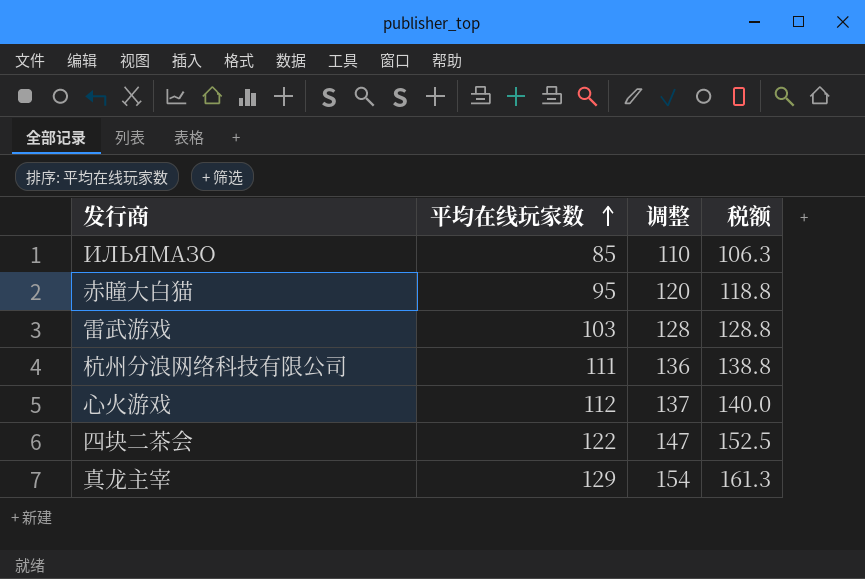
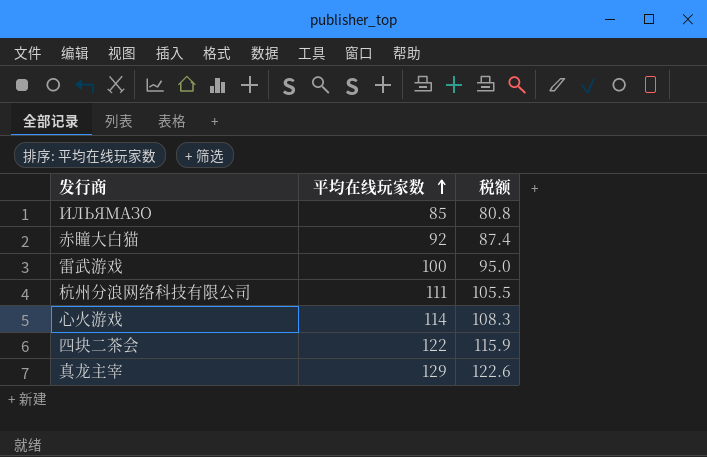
column 调整 | formula: [平均在线玩家数] + 25 -> none
column 税额 | formula: [平均在线玩家数] * 1.25 -> [平均在线玩家数] * 0.95
赤瞳大白猫 | 平均在线玩家数: 95 -> 92
雷武游戏 | 平均在线玩家数: 103 -> 100
心火游戏 | 平均在线玩家数: 112 -> 114

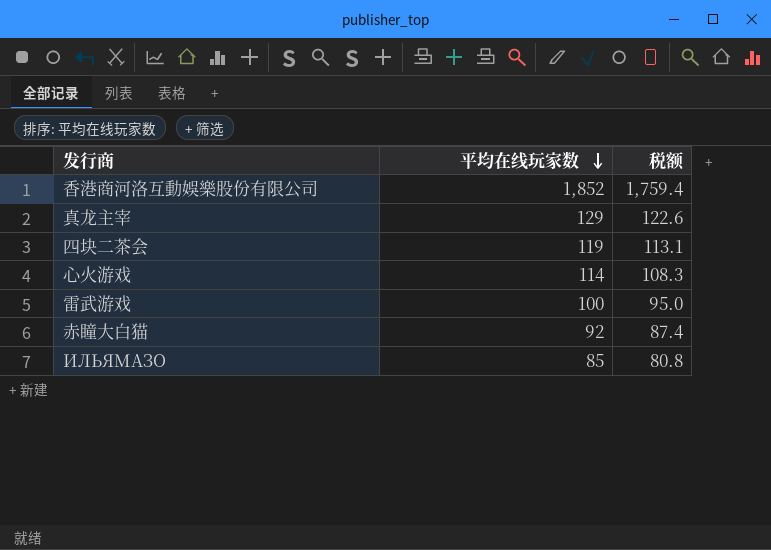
row order: 平均在线玩家数 ascending -> 平均在线玩家数 descending
row 杭州分浪网络科技有限公司: 111 | 105.5 -> none
row 香港商河洛互動娛樂股份有限公司: none -> 1,852 | 1,759.4
四块二茶会 | 平均在线玩家数: 122 -> 119
四块二茶会 | 税额: 115.9 -> 113.1

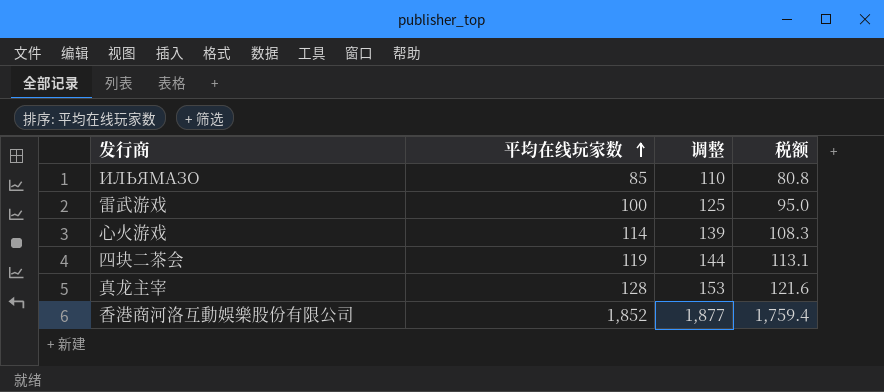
row order: 平均在线玩家数 descending -> 平均在线玩家数 ascending
column 调整 | formula: none -> [平均在线玩家数] + 25
row 赤瞳大白猫: 92 | 87.4 -> none
真龙主宰 | 平均在线玩家数: 129 -> 128
真龙主宰 | 税额: 122.6 -> 121.6

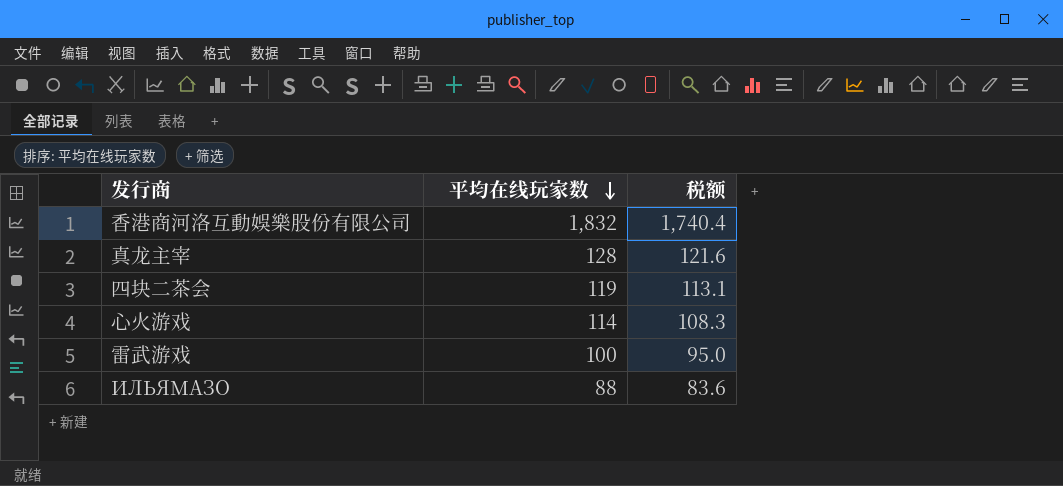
row order: 平均在线玩家数 ascending -> 平均在线玩家数 descending
column 调整 | formula: [平均在线玩家数] + 25 -> none
香港商河洛互動娛樂股份有限公司 | 平均在线玩家数: 1,852 -> 1,832
香港商河洛互動娛樂股份有限公司 | 税额: 1,759.4 -> 1,740.4
ИЛЬЯМАЗО | 平均在线玩家数: 85 -> 88
ИЛЬЯМАЗО | 税额: 80.8 -> 83.6

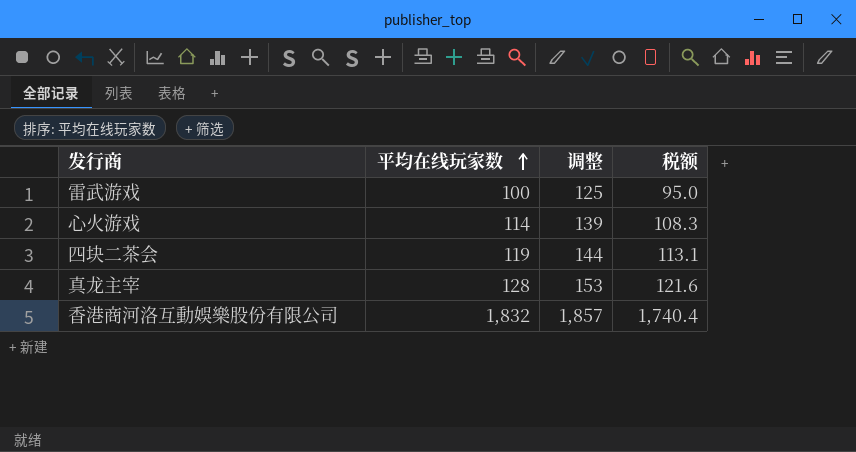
row order: 平均在线玩家数 descending -> 平均在线玩家数 ascending
column 调整 | formula: none -> [平均在线玩家数] + 25
row ИЛЬЯМАЗО: 88 | 83.6 -> none

